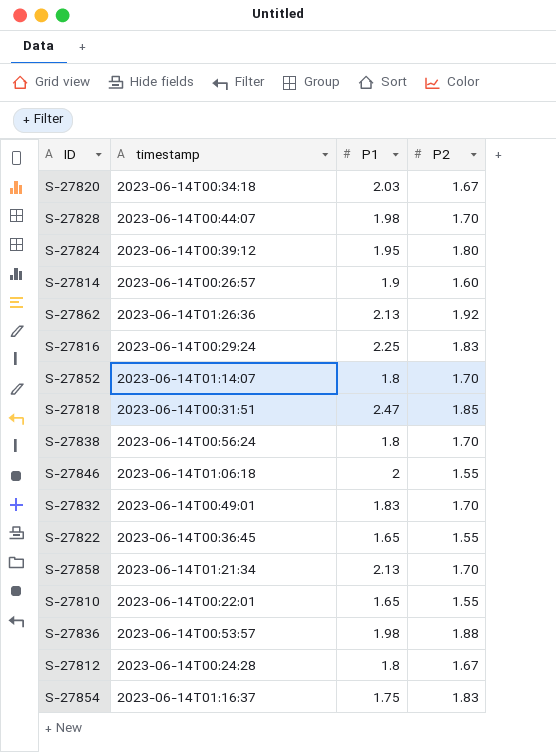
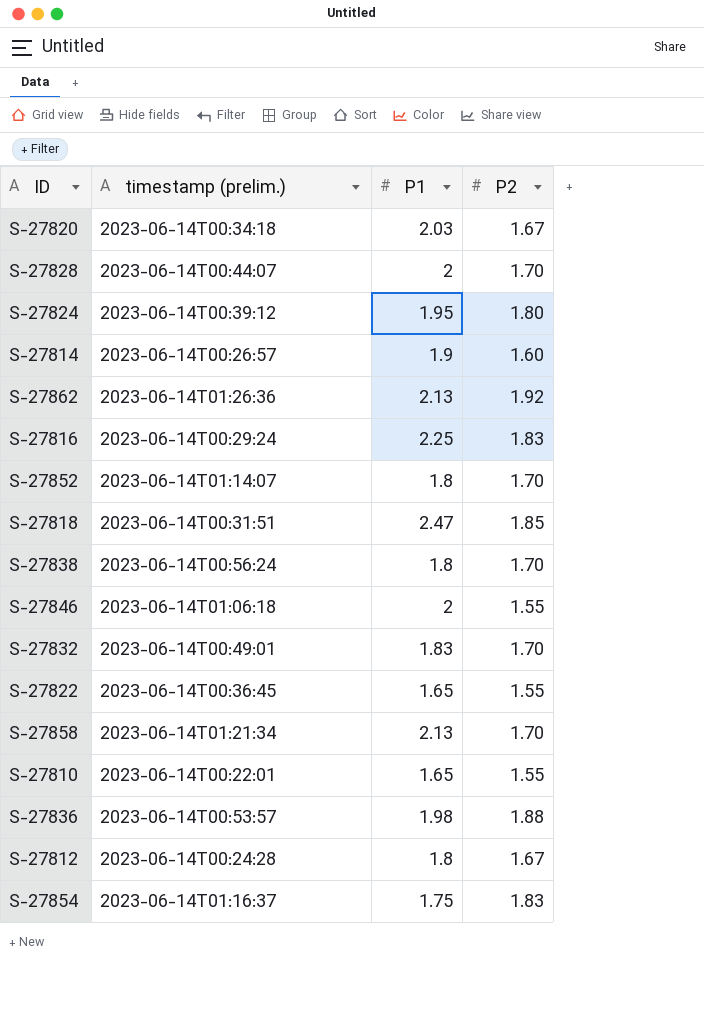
column name: timestamp -> timestamp (prelim.)
S-27828 | P1: 1.98 -> 2

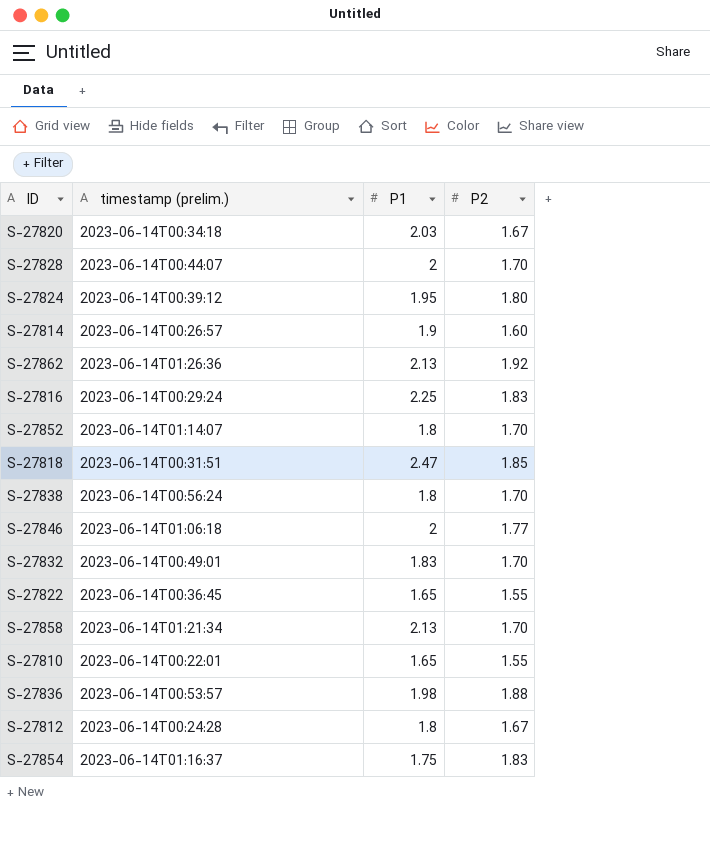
S-27846 | P2: 1.55 -> 1.77

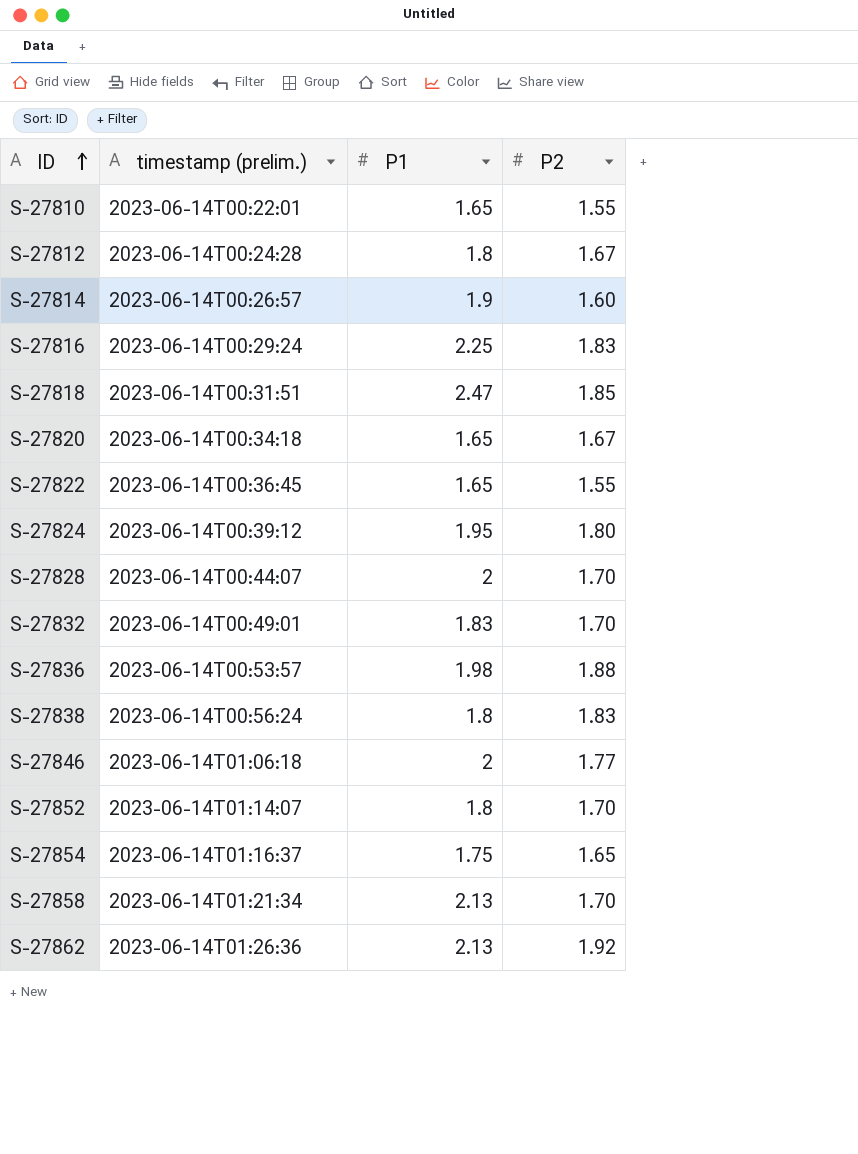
row order: none -> ID ascending
S-27820 | P1: 2.03 -> 1.65
S-27838 | P2: 1.70 -> 1.83
S-27854 | P2: 1.83 -> 1.65

